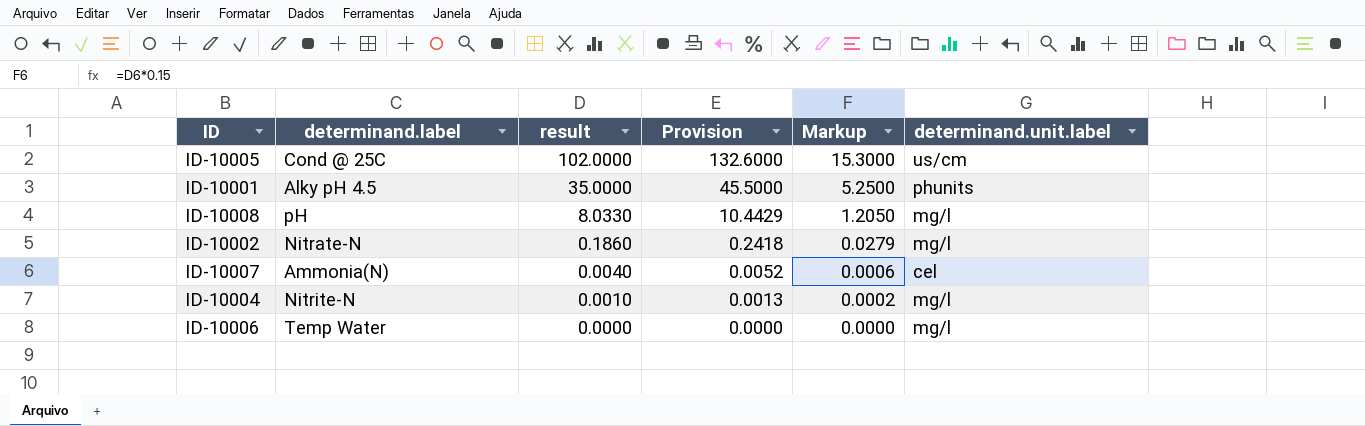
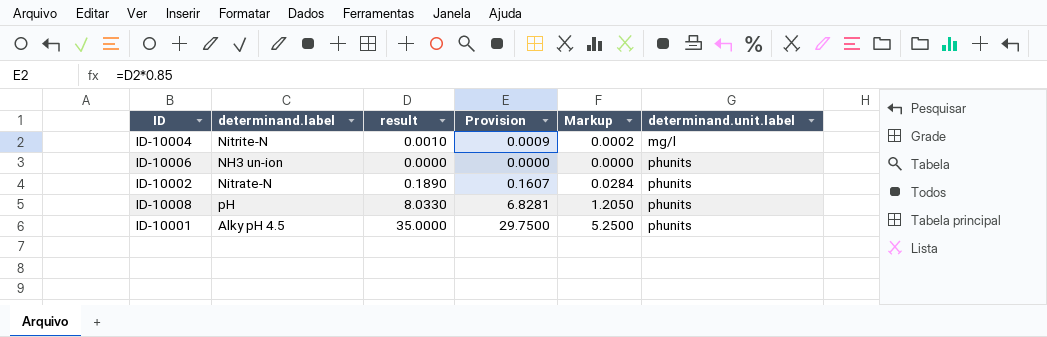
row order: result descending -> determinand.unit.label ascending
column Provision | formula: [result] * 1.3 -> [result] * 0.85
row ID-10005: Cond @ 25C | 102.0000 | 132.6000 | 15.3000 | us/cm -> none
row ID-10007: Ammonia(N) | 0.0040 | 0.0052 | 0.0006 | cel -> none
ID-10006 | determinand.label: Temp Water -> NH3 un-ion
ID-10006 | determinand.unit.label: mg/l -> phunits
ID-10002 | result: 0.1860 -> 0.1890
ID-10002 | Markup: 0.0279 -> 0.0284
ID-10002 | determinand.unit.label: mg/l -> phunits
ID-10008 | determinand.unit.label: mg/l -> phunits

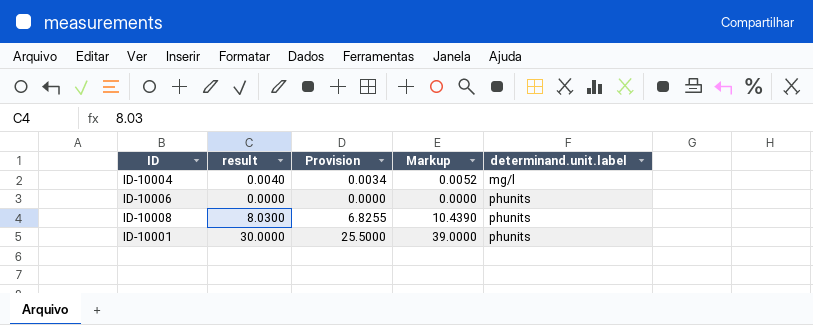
column determinand.label | position: 2 -> none
column Markup | formula: [result] * 0.15 -> [result] * 1.3
row ID-10002: Nitrate-N | 0.1890 | 0.1607 | 0.0284 | phunits -> none
ID-10004 | result: 0.0010 -> 0.0040
ID-10004 | Provision: 0.0009 -> 0.0034
ID-10008 | result: 8.0330 -> 8.0300
ID-10008 | Provision: 6.8281 -> 6.8255
ID-10001 | result: 35.0000 -> 30.0000
ID-10001 | Provision: 29.7500 -> 25.5000

